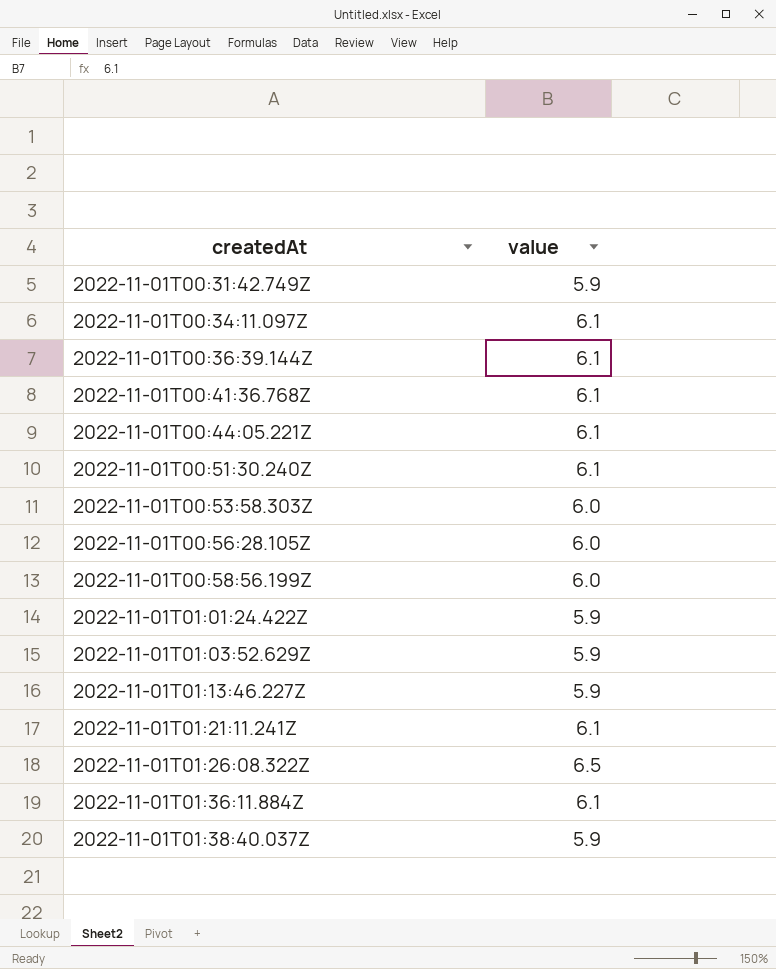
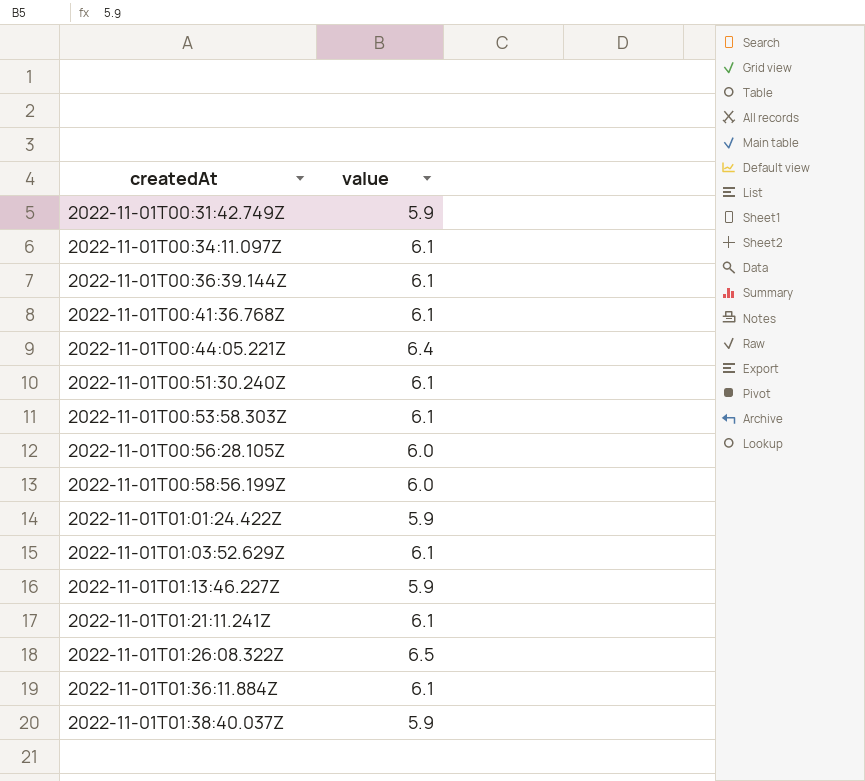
2022-11-01T00:44:05.221Z | value: 6.1 -> 6.4
2022-11-01T00:53:58.303Z | value: 6.0 -> 6.1
2022-11-01T01:03:52.629Z | value: 5.9 -> 6.1

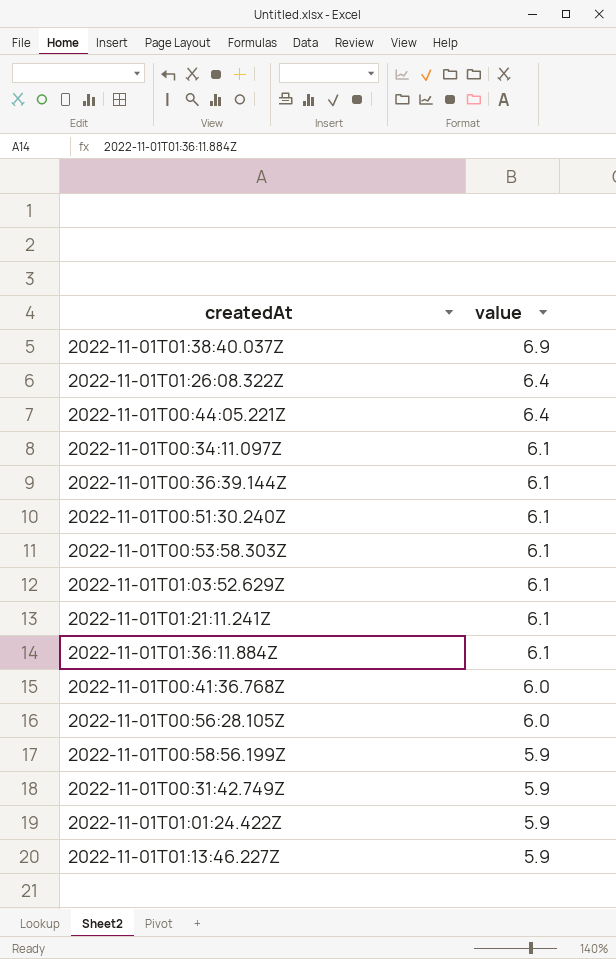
row order: createdAt ascending -> value descending
2022-11-01T01:38:40.037Z | value: 5.9 -> 6.9
2022-11-01T01:26:08.322Z | value: 6.5 -> 6.4
2022-11-01T00:41:36.768Z | value: 6.1 -> 6.0
2022-11-01T00:58:56.199Z | value: 6.0 -> 5.9

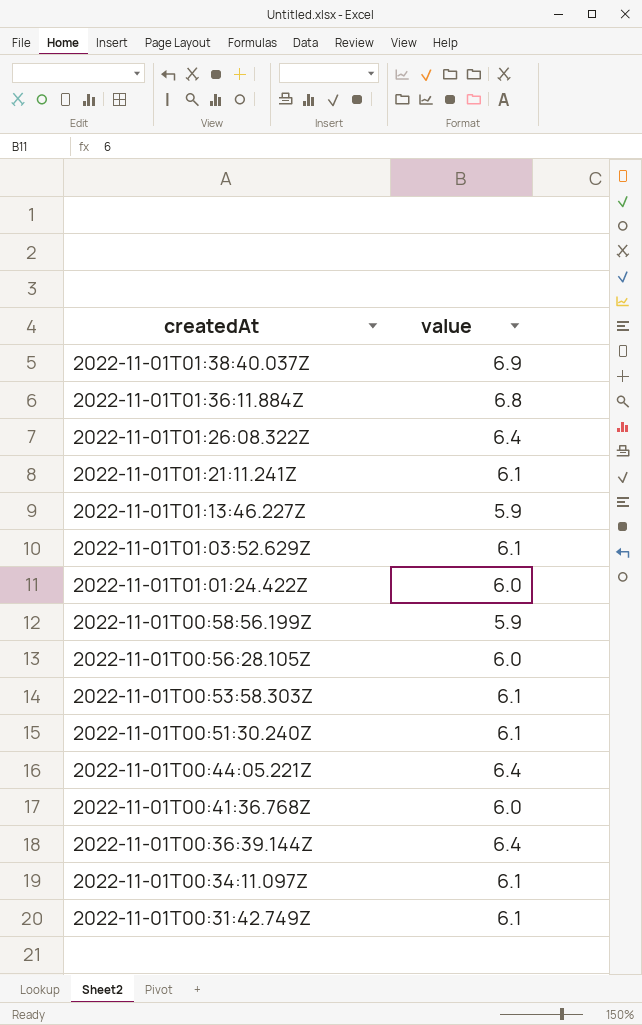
row order: value descending -> createdAt descending
2022-11-01T01:36:11.884Z | value: 6.1 -> 6.8
2022-11-01T01:01:24.422Z | value: 5.9 -> 6.0
2022-11-01T00:36:39.144Z | value: 6.1 -> 6.4
2022-11-01T00:31:42.749Z | value: 5.9 -> 6.1

